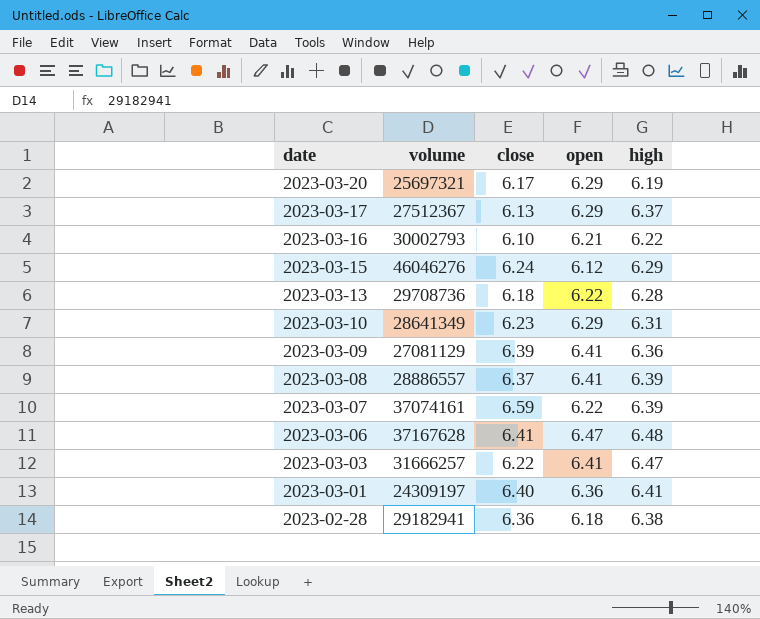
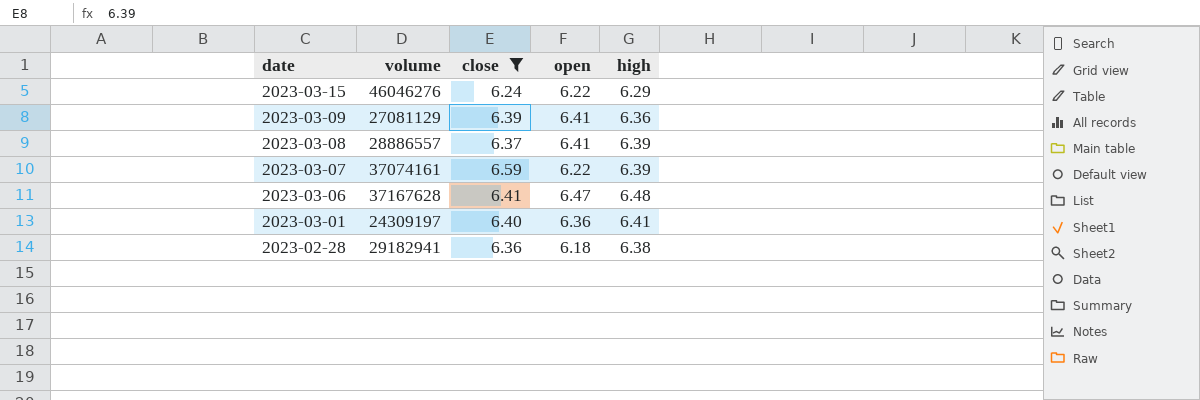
filter: none -> close >= 6.24
2023-03-15 | open: 6.12 -> 6.22

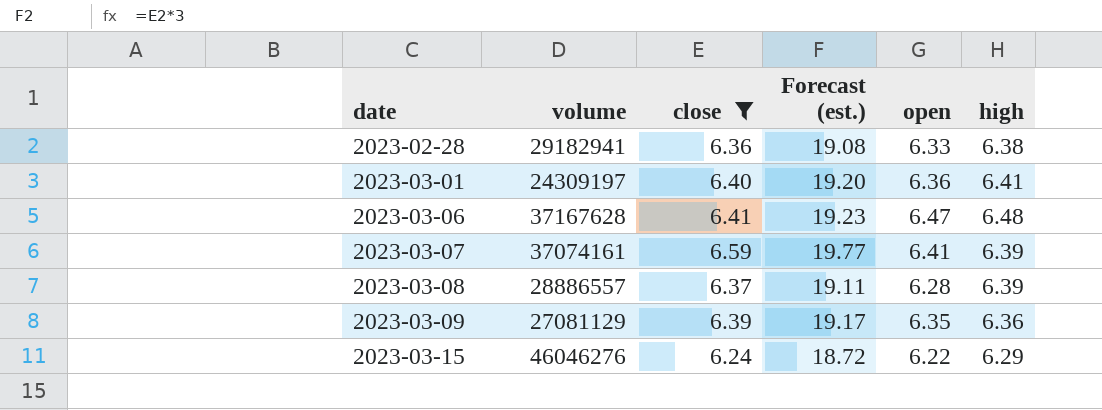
row order: date descending -> date ascending
column Forecast (est.) | formula: none -> [close] * 3
2023-02-28 | open: 6.18 -> 6.33
2023-03-07 | open: 6.22 -> 6.41
2023-03-08 | open: 6.41 -> 6.28
2023-03-09 | open: 6.41 -> 6.35

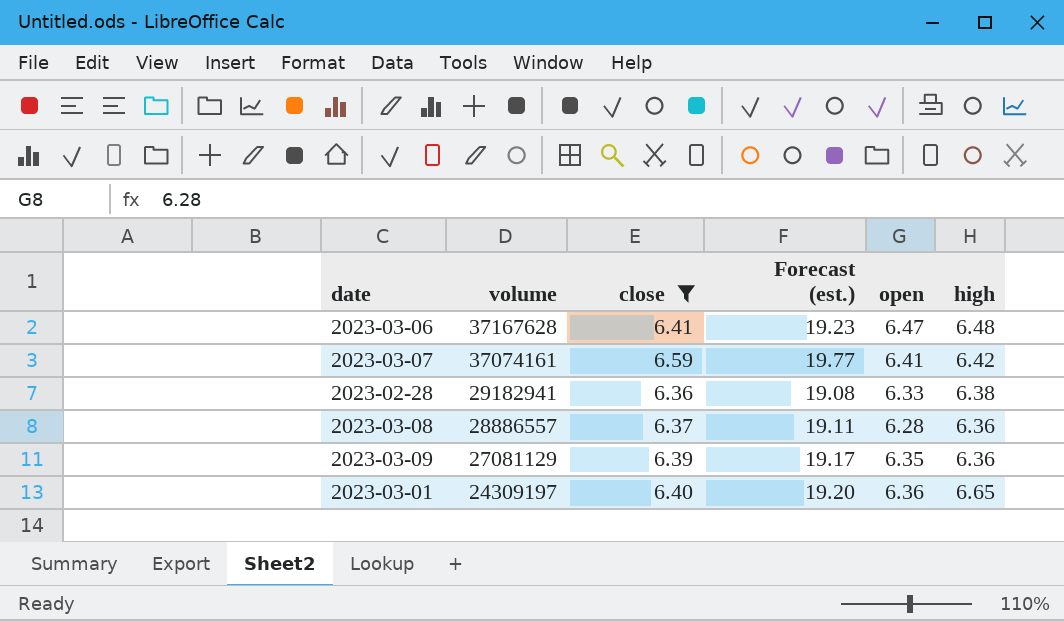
row order: date ascending -> volume descending
row 2023-03-15: 46046276 | 6.24 | 18.72 | 6.22 | 6.29 -> none
2023-03-07 | high: 6.39 -> 6.42
2023-03-08 | high: 6.39 -> 6.36
2023-03-01 | high: 6.41 -> 6.65

